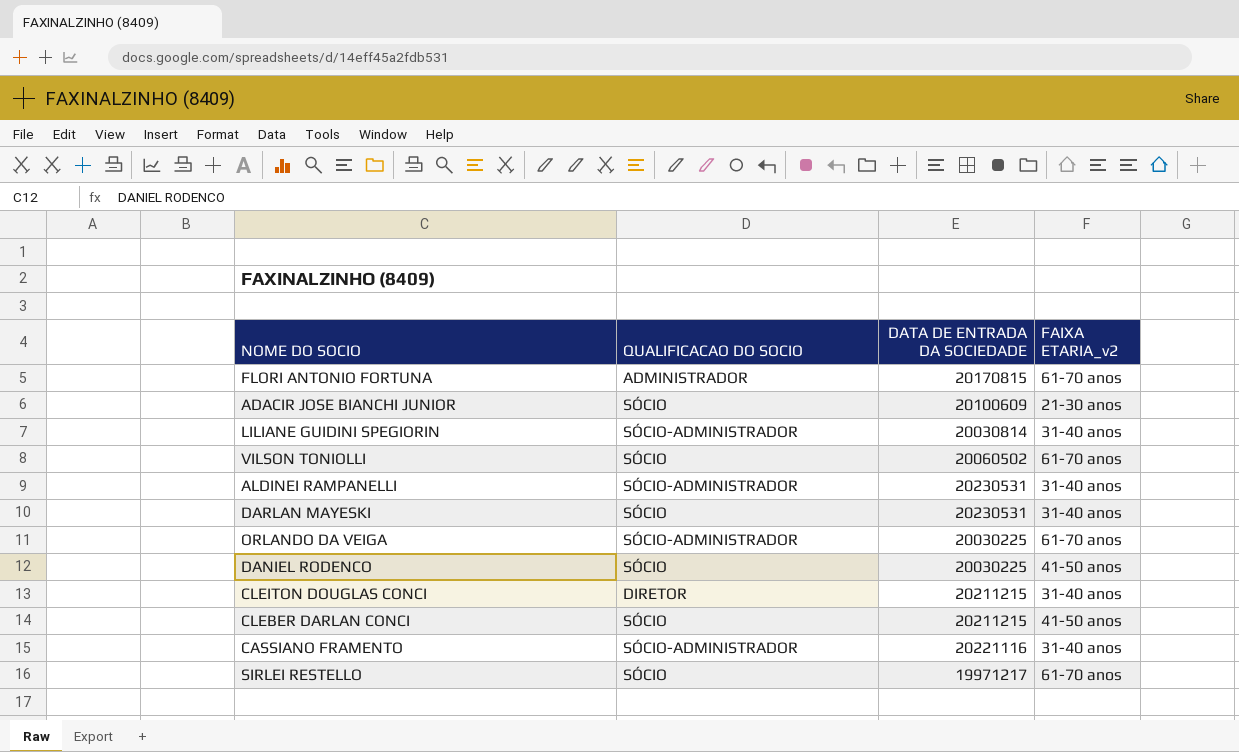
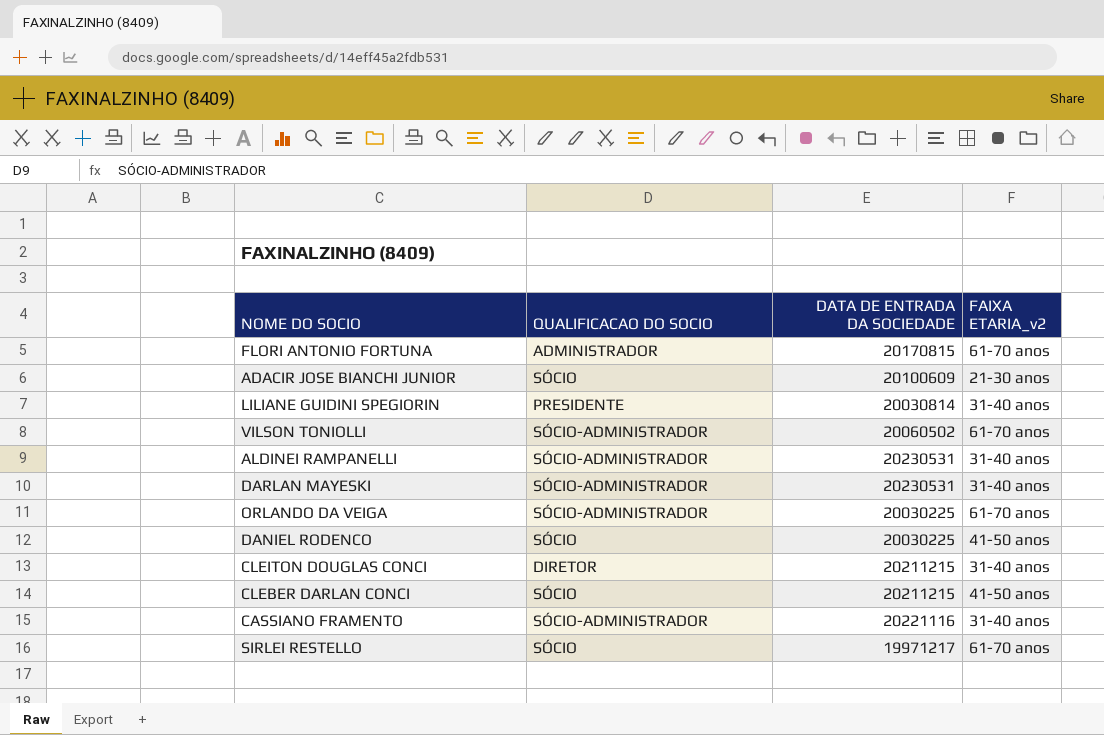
LILIANE GUIDINI SPEGIORIN | QUALIFICACAO DO SOCIO: SÓCIO-ADMINISTRADOR -> PRESIDENTE
VILSON TONIOLLI | QUALIFICACAO DO SOCIO: SÓCIO -> SÓCIO-ADMINISTRADOR
DARLAN MAYESKI | QUALIFICACAO DO SOCIO: SÓCIO -> SÓCIO-ADMINISTRADOR

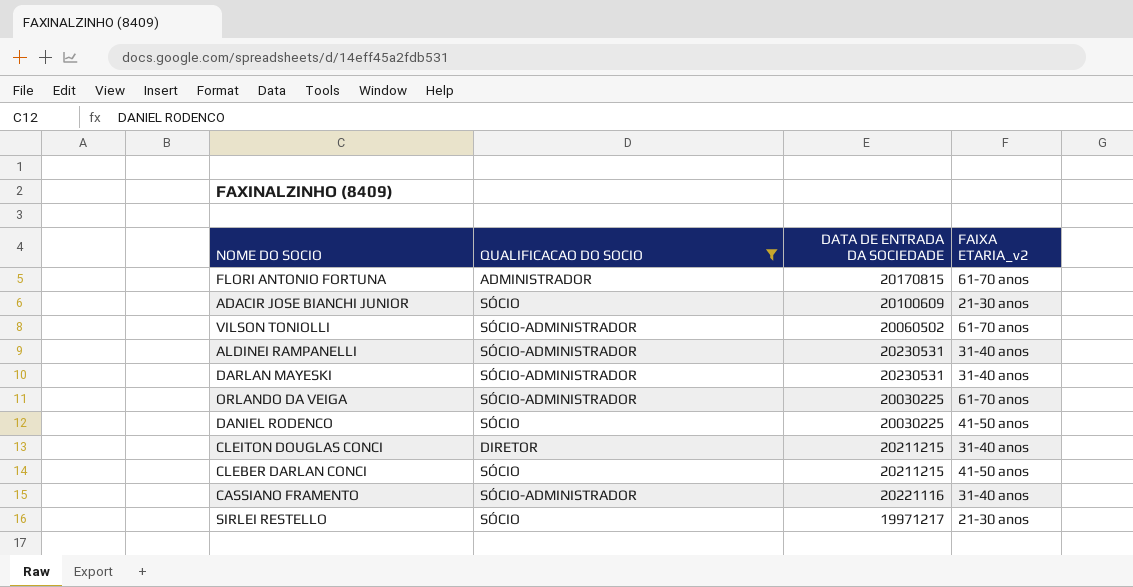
filter: none -> QUALIFICACAO DO SOCIO != PRESIDENTE
SIRLEI RESTELLO | FAIXA ETARIA_v2: 61-70 anos -> 21-30 anos

